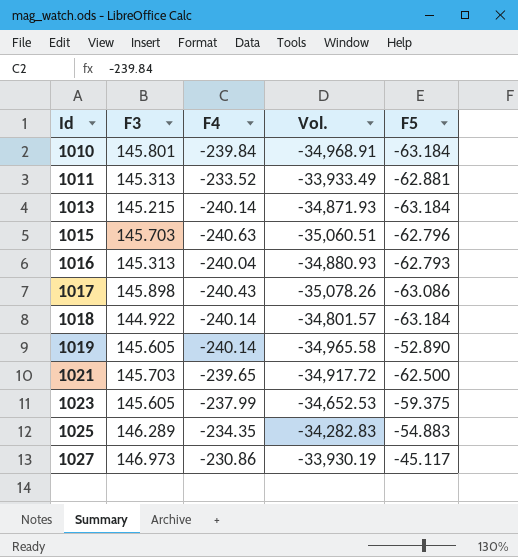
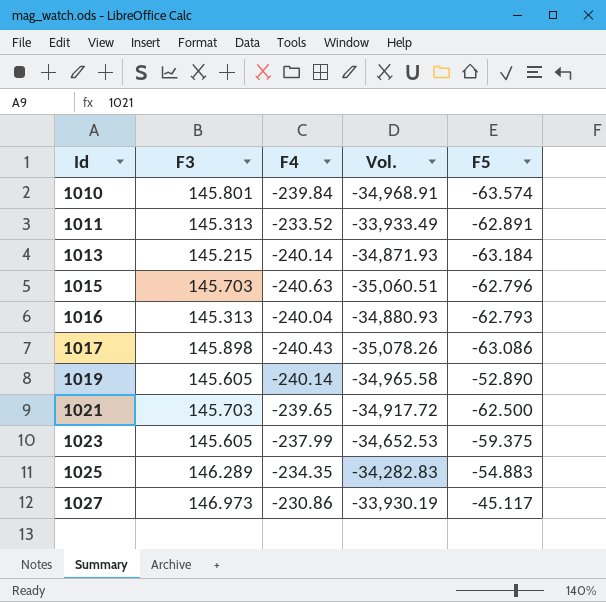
row 1018: 144.922 | -240.14 | -34,801.57 | -63.184 -> none
1010 | F5: -63.184 -> -63.574
1011 | F5: -62.881 -> -62.891

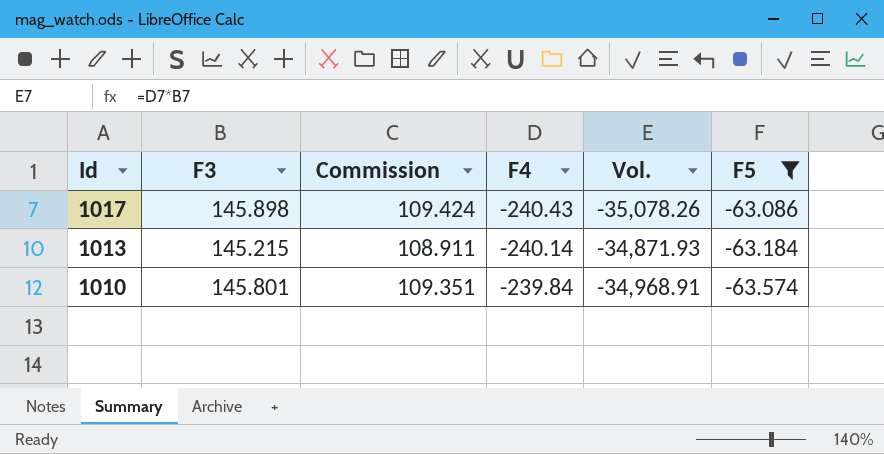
filter: none -> F5 <= -63.086
row order: Id ascending -> Id descending
column Commission | formula: none -> [F3] * 0.75

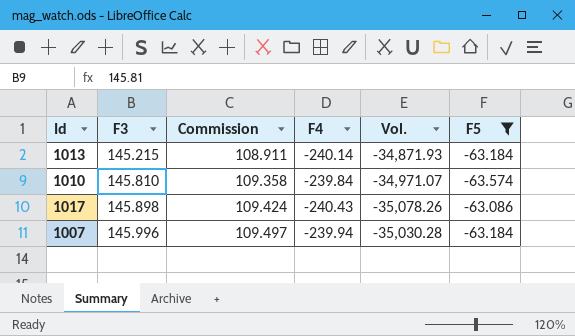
row order: Id descending -> F3 ascending
1010 | F3: 145.801 -> 145.810
1010 | Commission: 109.351 -> 109.358
1010 | Vol.: -34,968.91 -> -34,971.07
row 1007: none -> 145.996 | 109.497 | -239.94 | -35,030.28 | -63.184

